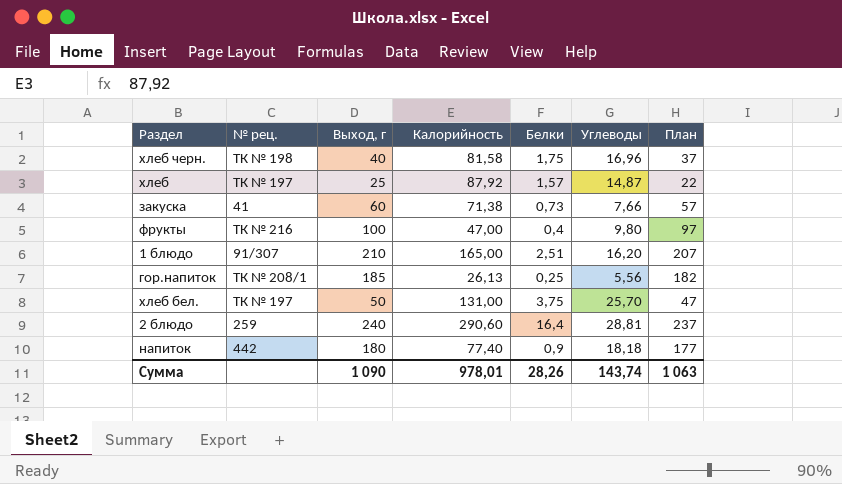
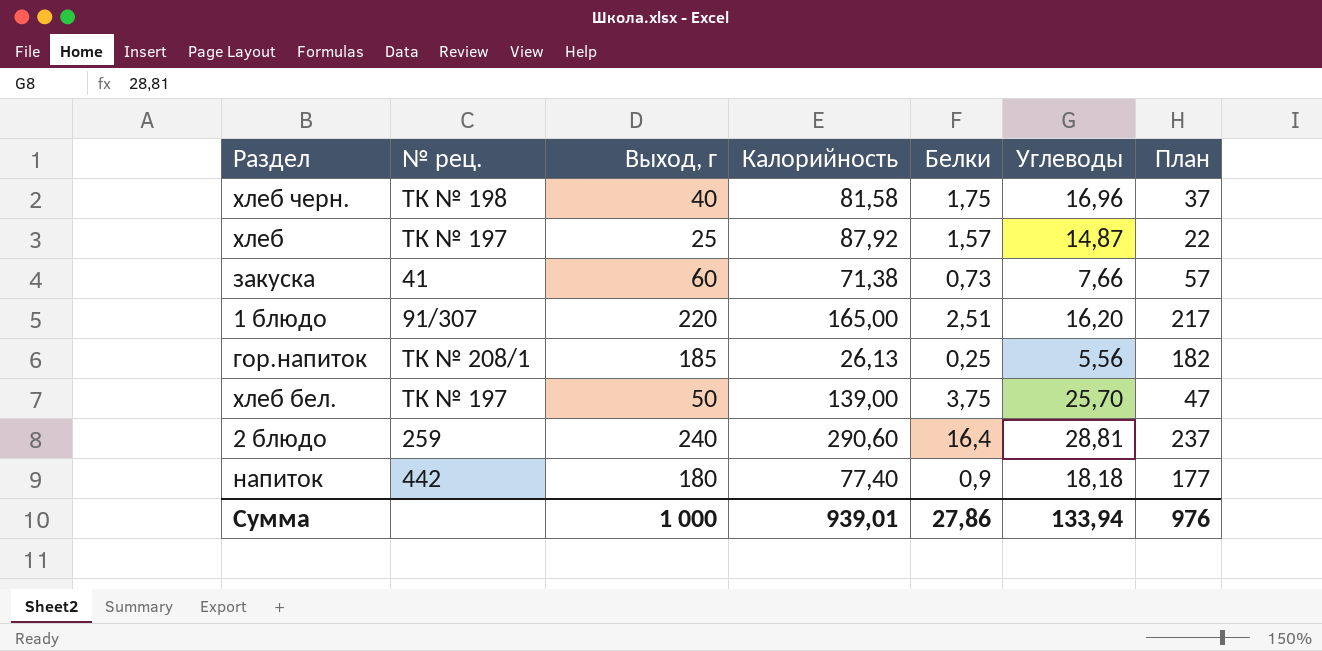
row фрукты: ТК № 216 | 100 | 47,00 | 0,4 | 9,80 | 97 -> none
1 блюдо | Выход, г: 210 -> 220
1 блюдо | План: 207 -> 217
хлеб бел. | Калорийность: 131,00 -> 139,00
Сумма | Выход, г: 1 090 -> 1 000
Сумма | Калорийность: 978,01 -> 939,01
Сумма | Белки: 28,26 -> 27,86
Сумма | Углеводы: 143,74 -> 133,94
Сумма | План: 1 063 -> 976

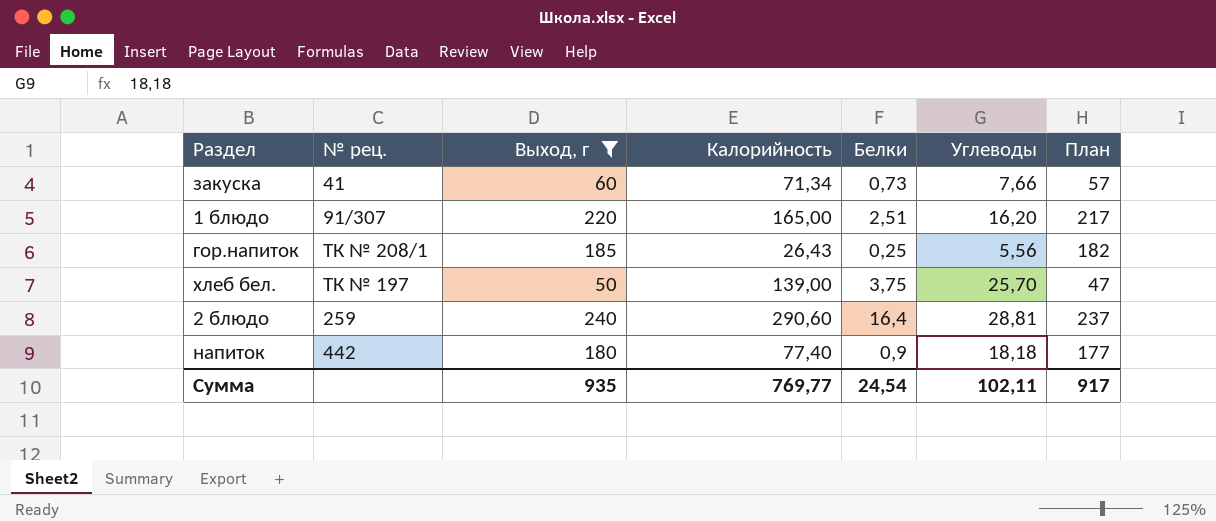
filter: none -> Выход, г >= 50
закуска | Калорийность: 71,38 -> 71,34
гор.напиток | Калорийность: 26,13 -> 26,43
Сумма | Выход, г: 1 000 -> 935
Сумма | Калорийность: 939,01 -> 769,77
Сумма | Белки: 27,86 -> 24,54
Сумма | Углеводы: 133,94 -> 102,11
Сумма | План: 976 -> 917

